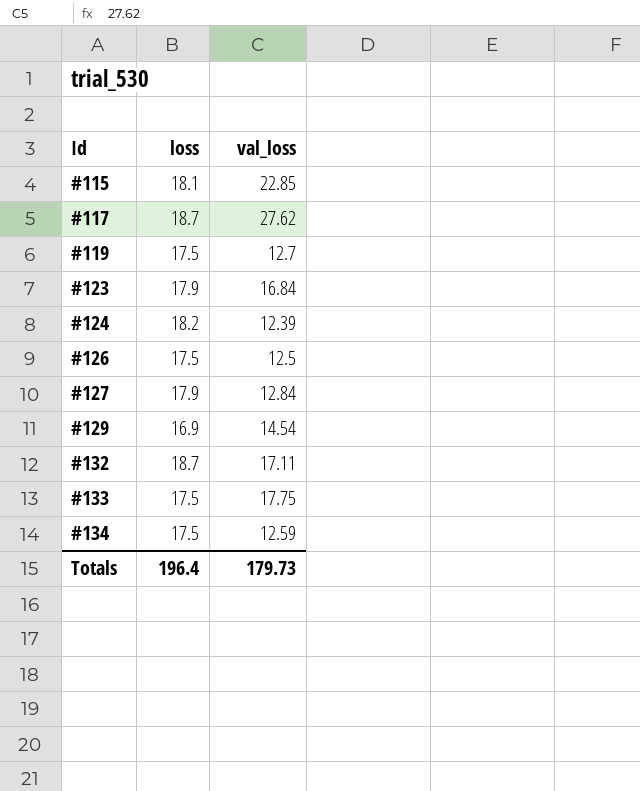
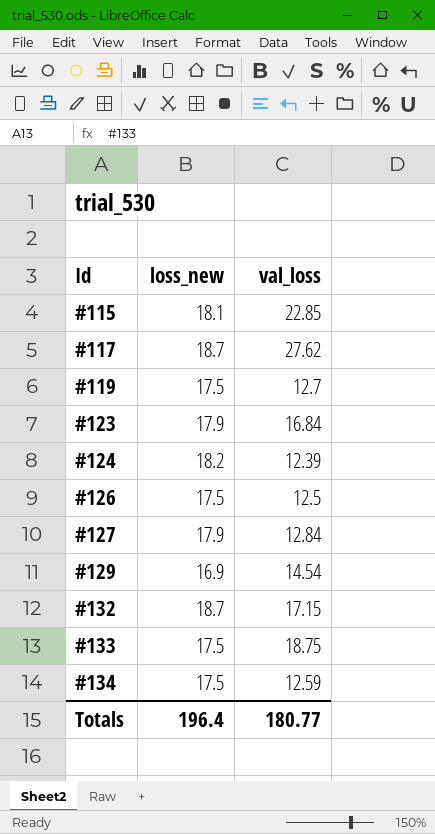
column name: loss -> loss_new
#132 | val_loss: 17.11 -> 17.15
#133 | val_loss: 17.75 -> 18.75
Totals | val_loss: 179.73 -> 180.77

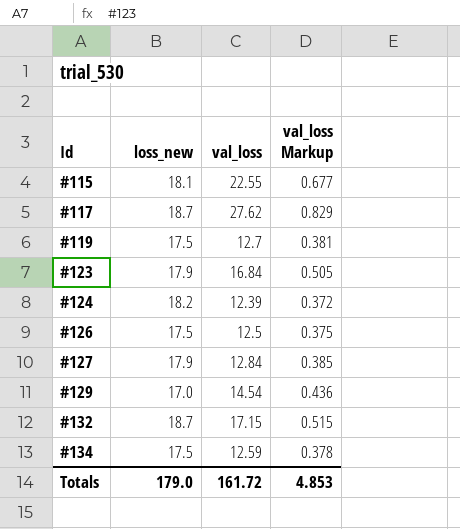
column val_loss Markup | formula: none -> [val_loss] * 0.03
row #133: 17.5 | 18.75 -> none
#115 | val_loss: 22.85 -> 22.55
#129 | loss_new: 16.9 -> 17.0
Totals | loss_new: 196.4 -> 179.0
Totals | val_loss: 180.77 -> 161.72

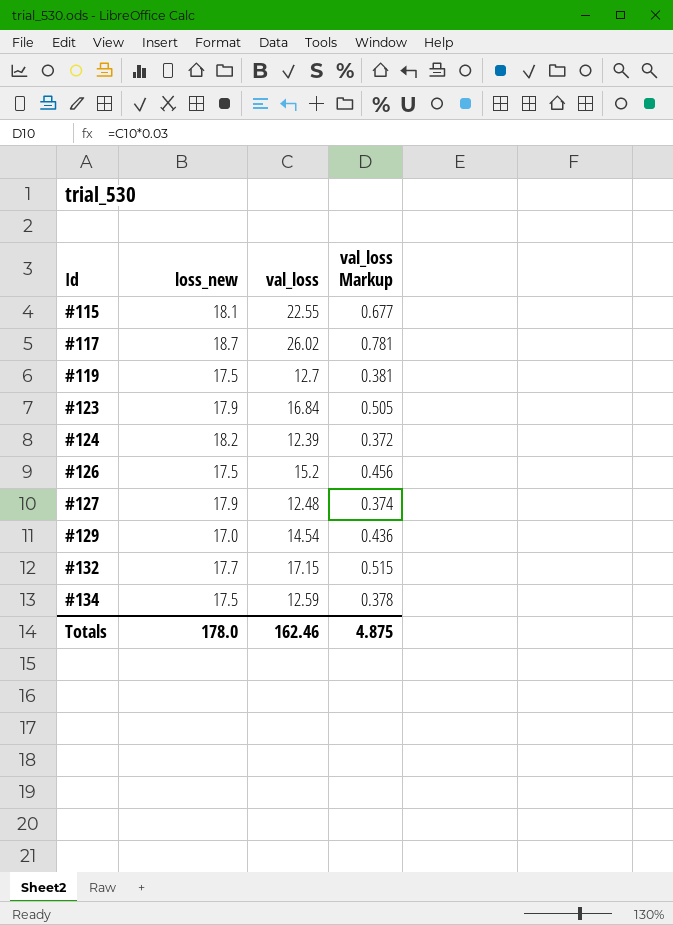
#117 | val_loss: 27.62 -> 26.02
#117 | val_loss Markup: 0.829 -> 0.781
#126 | val_loss: 12.5 -> 15.2
#126 | val_loss Markup: 0.375 -> 0.456
#127 | val_loss: 12.84 -> 12.48
#127 | val_loss Markup: 0.385 -> 0.374
#132 | loss_new: 18.7 -> 17.7
Totals | loss_new: 179.0 -> 178.0
Totals | val_loss: 161.72 -> 162.46
Totals | val_loss Markup: 4.853 -> 4.875

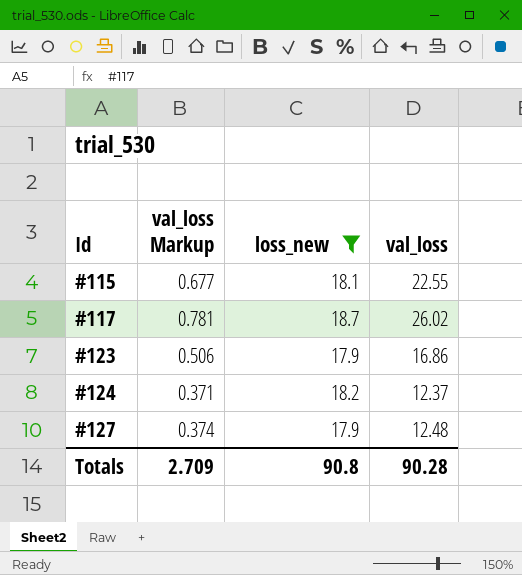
filter: none -> loss_new >= 17.9
column val_loss Markup | position: 4 -> 2
#123 | val_loss Markup: 0.505 -> 0.506
#123 | val_loss: 16.84 -> 16.86
#124 | val_loss Markup: 0.372 -> 0.371
#124 | val_loss: 12.39 -> 12.37
Totals | val_loss Markup: 4.875 -> 2.709
Totals | loss_new: 178.0 -> 90.8
Totals | val_loss: 162.46 -> 90.28

